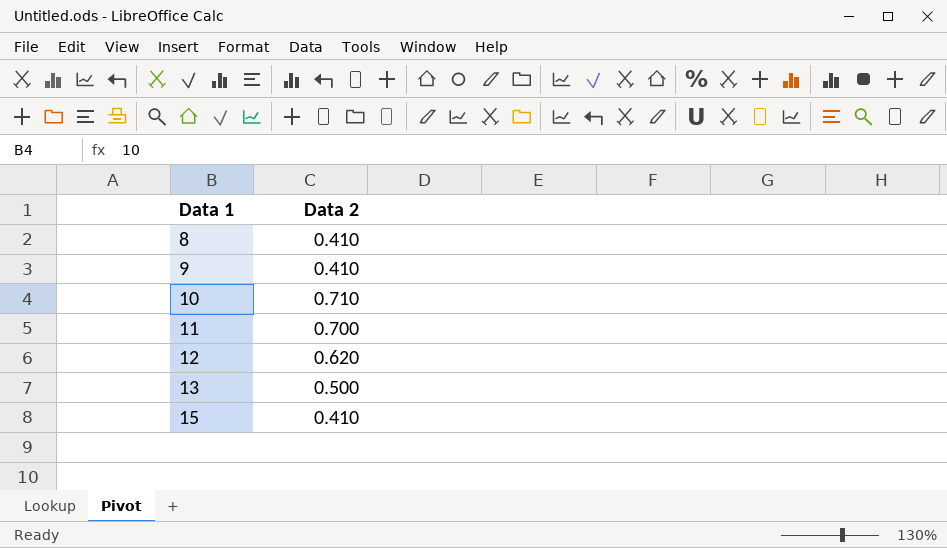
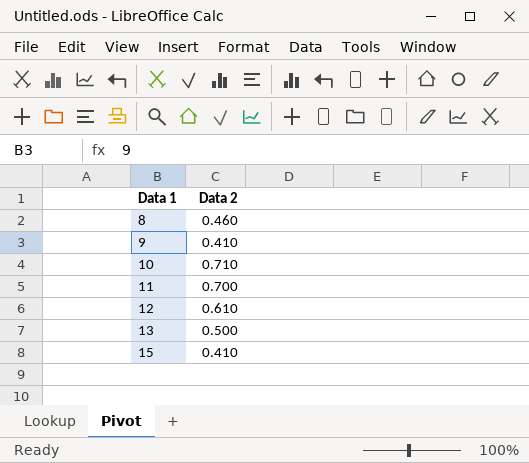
8 | Data 2: 0.410 -> 0.460
12 | Data 2: 0.620 -> 0.610

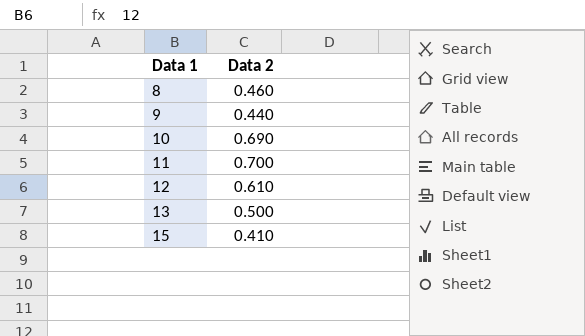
9 | Data 2: 0.410 -> 0.440
10 | Data 2: 0.710 -> 0.690

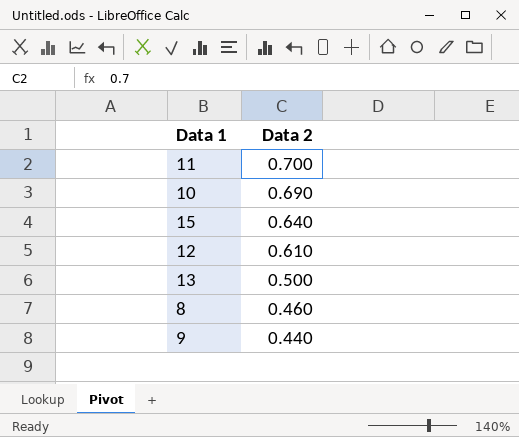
row order: Data 1 ascending -> Data 2 descending
15 | Data 2: 0.410 -> 0.640

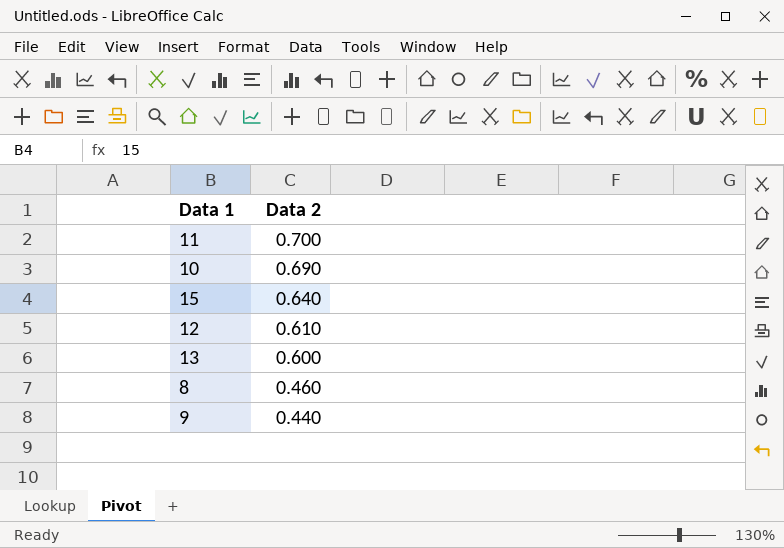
13 | Data 2: 0.500 -> 0.600

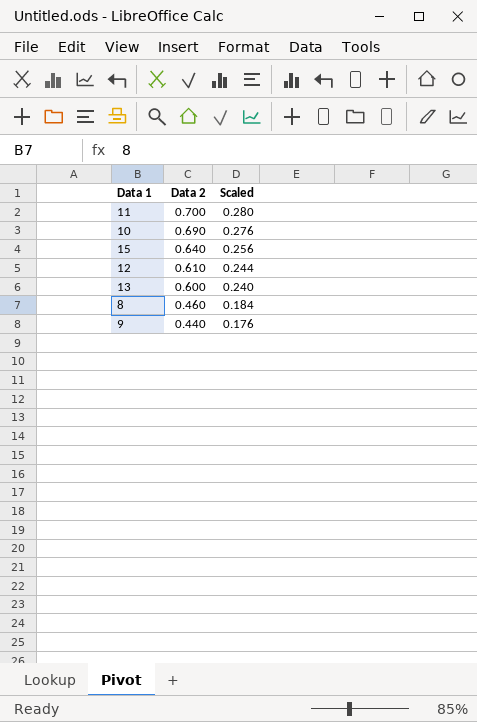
column Scaled | formula: none -> [Data 2] * 0.4

